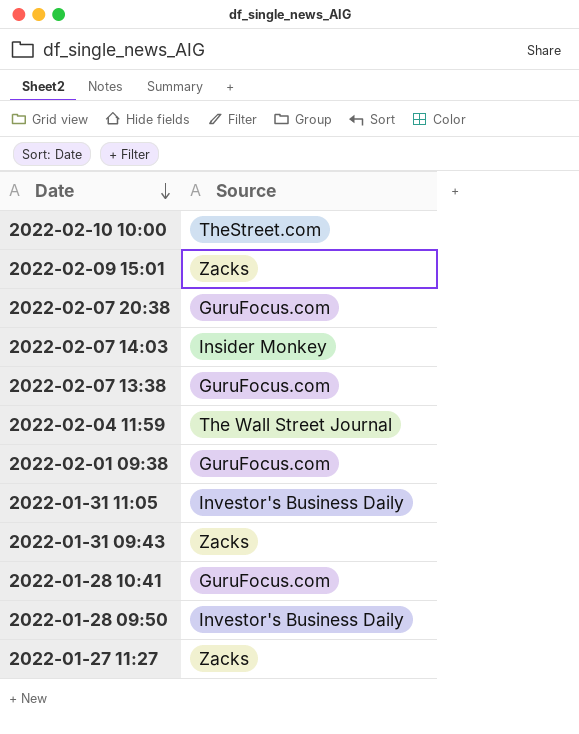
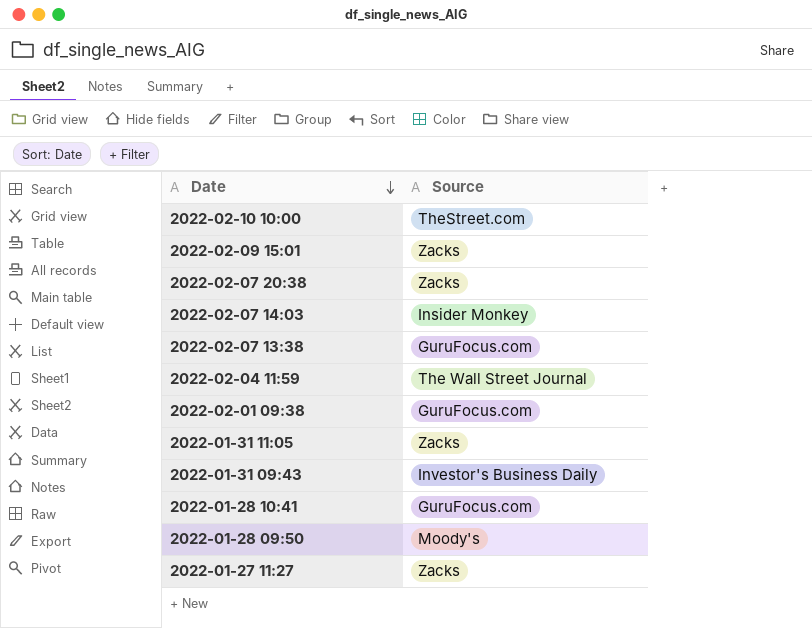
2022-02-07 20:38 | Source: GuruFocus.com -> Zacks
2022-01-31 11:05 | Source: Investor's Business Daily -> Zacks
2022-01-31 09:43 | Source: Zacks -> Investor's Business Daily
2022-01-28 09:50 | Source: Investor's Business Daily -> Moody's

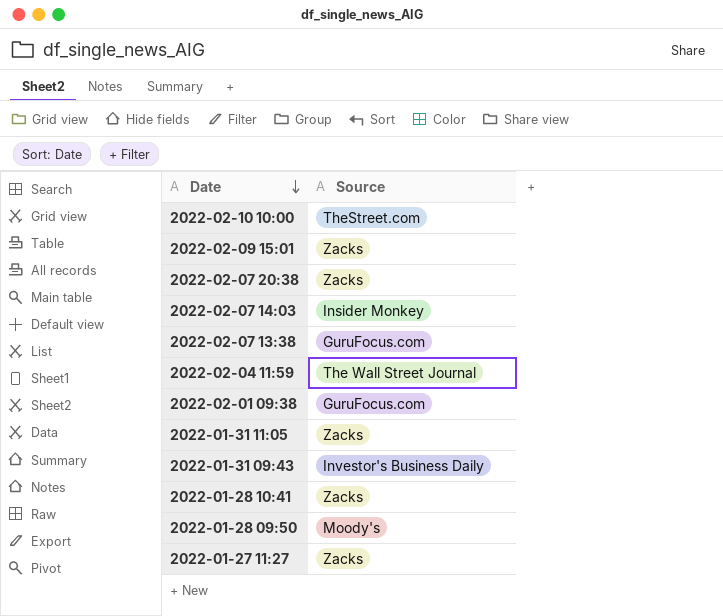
2022-01-28 10:41 | Source: GuruFocus.com -> Zacks

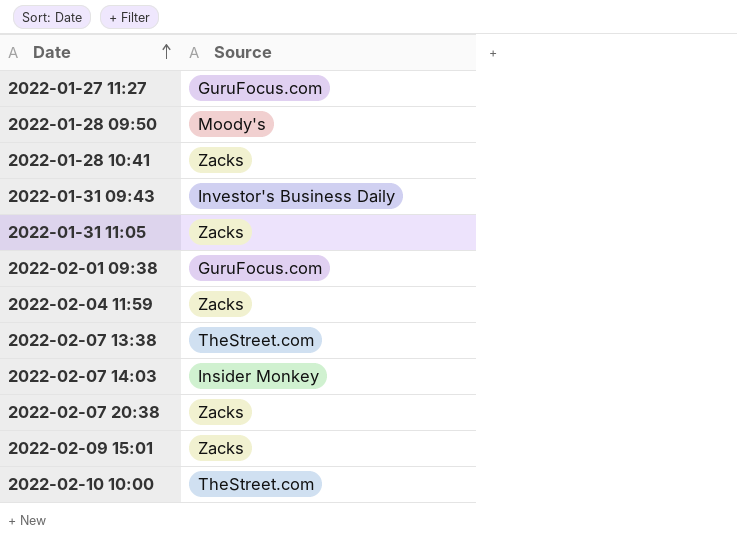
row order: Date descending -> Date ascending
2022-01-27 11:27 | Source: Zacks -> GuruFocus.com
2022-02-04 11:59 | Source: The Wall Street Journal -> Zacks
2022-02-07 13:38 | Source: GuruFocus.com -> TheStreet.com

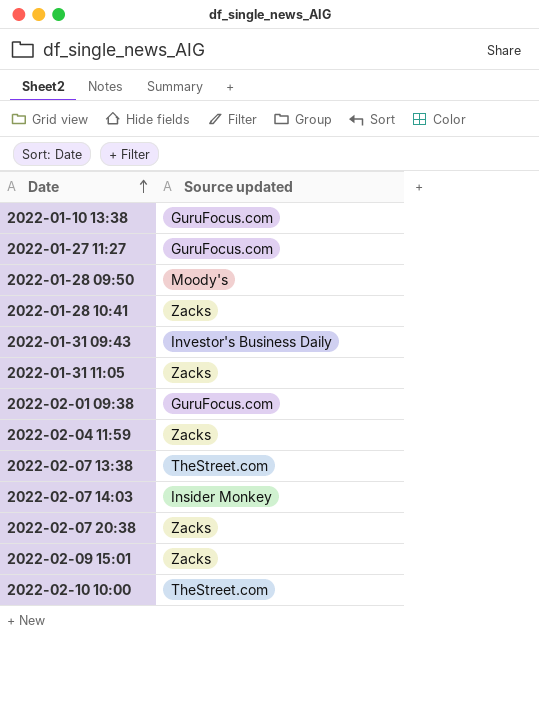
column name: Source -> Source updated
row 2022-01-10 13:38: none -> GuruFocus.com

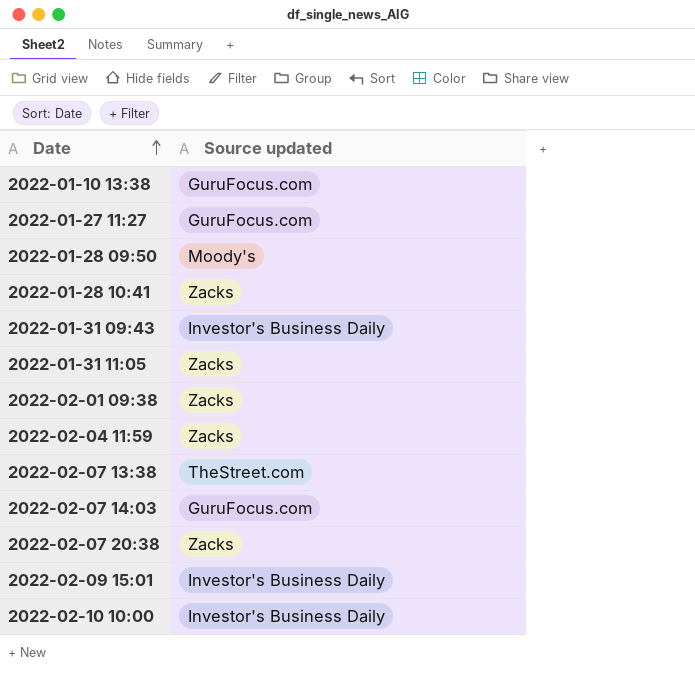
2022-02-01 09:38 | Source updated: GuruFocus.com -> Zacks
2022-02-07 14:03 | Source updated: Insider Monkey -> GuruFocus.com
2022-02-09 15:01 | Source updated: Zacks -> Investor's Business Daily
2022-02-10 10:00 | Source updated: TheStreet.com -> Investor's Business Daily

